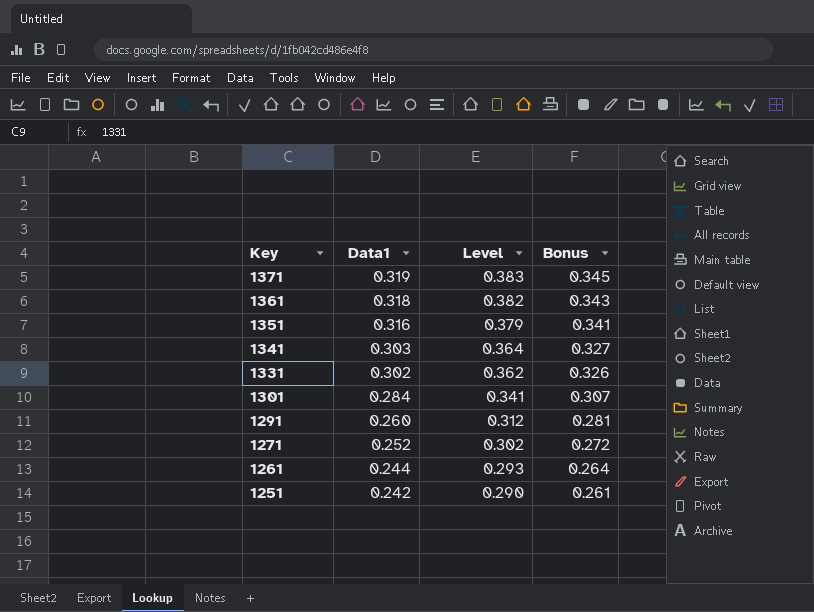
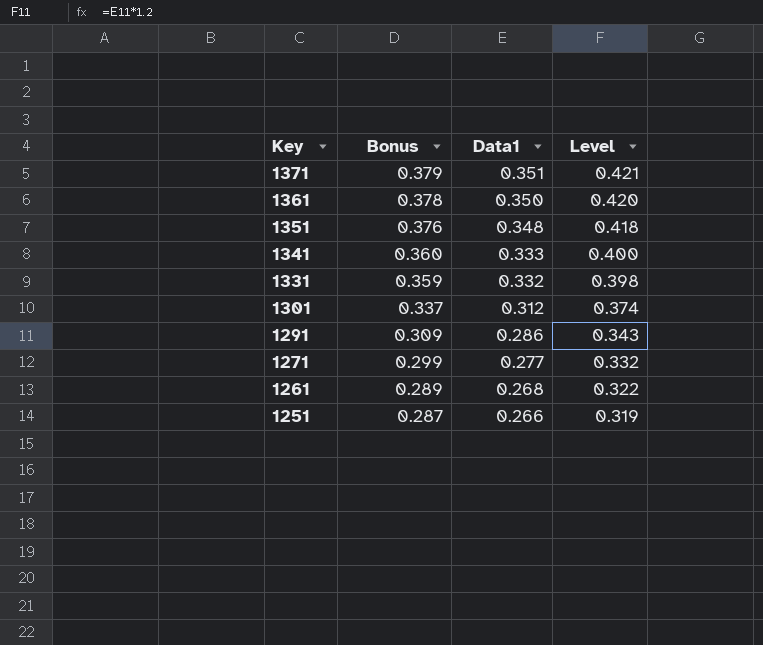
column Bonus | position: 4 -> 2
1371 | Bonus: 0.345 -> 0.379
1371 | Data1: 0.319 -> 0.351
1371 | Level: 0.383 -> 0.421
1361 | Bonus: 0.343 -> 0.378
1361 | Data1: 0.318 -> 0.350
1361 | Level: 0.382 -> 0.420
1351 | Bonus: 0.341 -> 0.376
1351 | Data1: 0.316 -> 0.348
1351 | Level: 0.379 -> 0.418
1341 | Bonus: 0.327 -> 0.360
1341 | Data1: 0.303 -> 0.333
1341 | Level: 0.364 -> 0.400
1331 | Bonus: 0.326 -> 0.359
1331 | Data1: 0.302 -> 0.332
1331 | Level: 0.362 -> 0.398
1301 | Bonus: 0.307 -> 0.337
1301 | Data1: 0.284 -> 0.312
1301 | Level: 0.341 -> 0.374
1291 | Bonus: 0.281 -> 0.309
1291 | Data1: 0.260 -> 0.286
1291 | Level: 0.312 -> 0.343
1271 | Bonus: 0.272 -> 0.299
1271 | Data1: 0.252 -> 0.277
1271 | Level: 0.302 -> 0.332
1261 | Bonus: 0.264 -> 0.289
1261 | Data1: 0.244 -> 0.268
1261 | Level: 0.293 -> 0.322
1251 | Bonus: 0.261 -> 0.287
1251 | Data1: 0.242 -> 0.266
1251 | Level: 0.290 -> 0.319

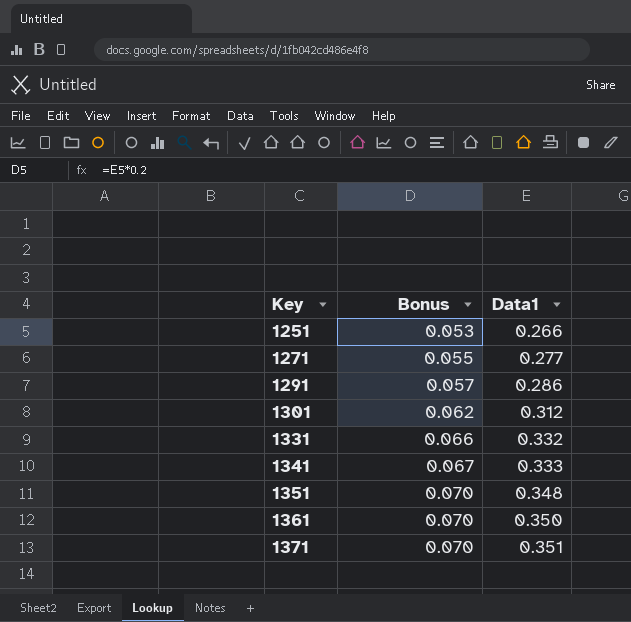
row order: Key descending -> Key ascending
column Level | formula: [Data1] * 1.2 -> none
column Bonus | formula: [Data1] * 1.08 -> [Data1] * 0.2
row 1261: 0.289 | 0.268 | 0.322 -> none

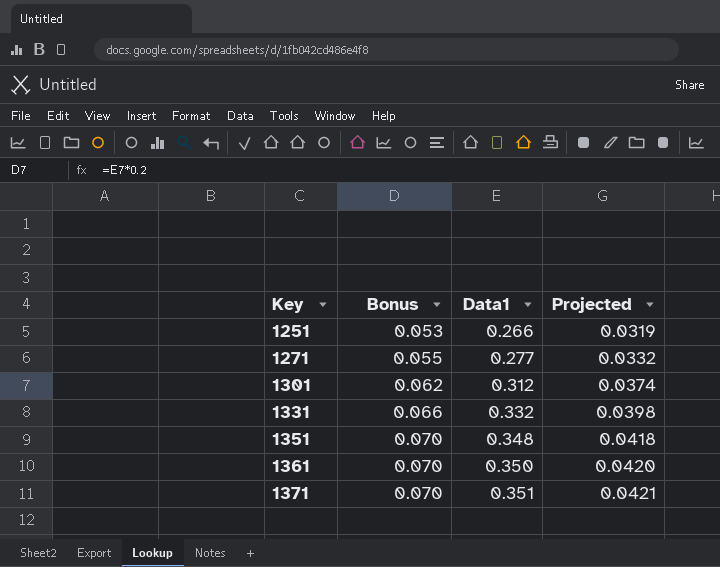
column Projected | formula: none -> [Data1] * 0.12
row 1291: 0.057 | 0.286 -> none
row 1341: 0.067 | 0.333 -> none

